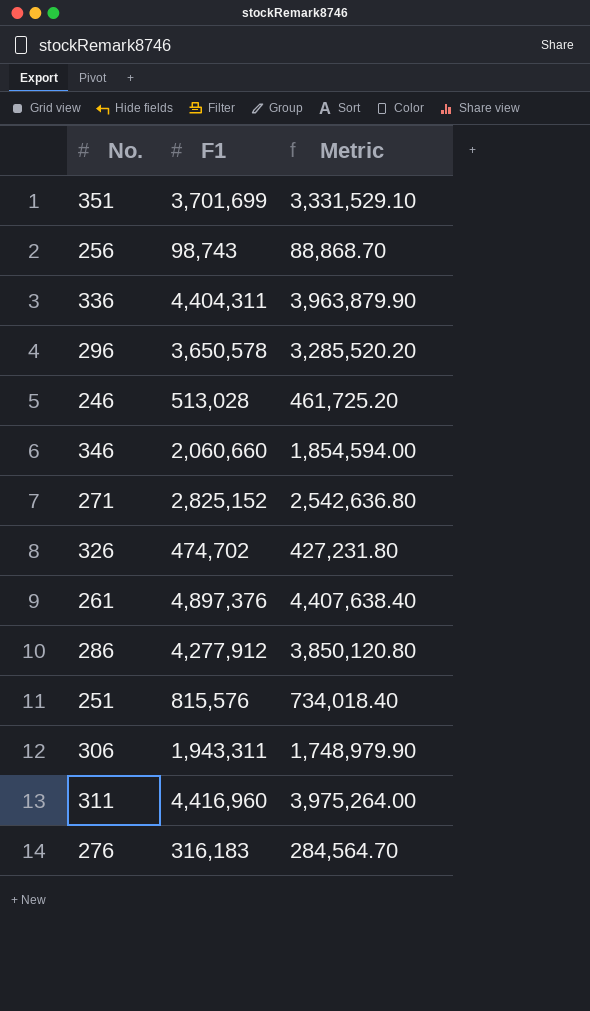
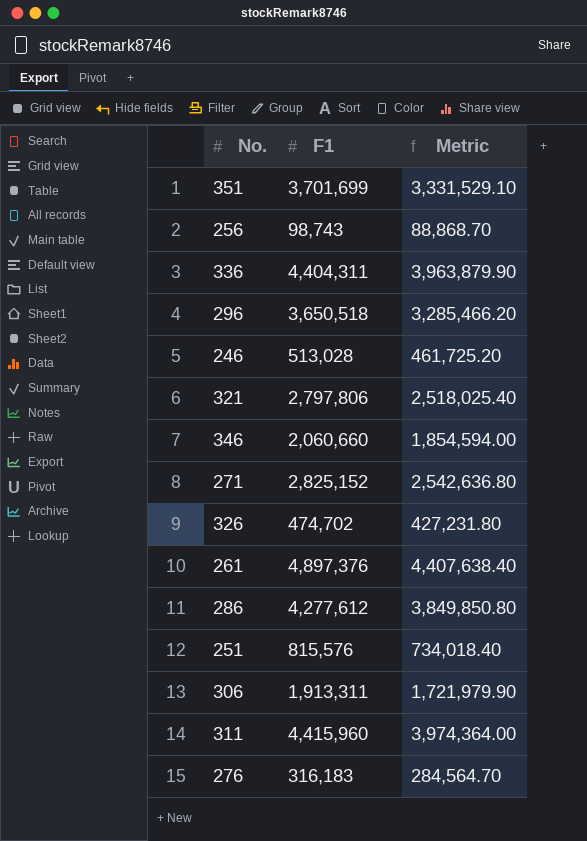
296 | F1: 3,650,578 -> 3,650,518
296 | Metric: 3,285,520.20 -> 3,285,466.20
row 321: none -> 2,797,806 | 2,518,025.40
286 | F1: 4,277,912 -> 4,277,612
286 | Metric: 3,850,120.80 -> 3,849,850.80
306 | F1: 1,943,311 -> 1,913,311
306 | Metric: 1,748,979.90 -> 1,721,979.90
311 | F1: 4,416,960 -> 4,415,960
311 | Metric: 3,975,264.00 -> 3,974,364.00

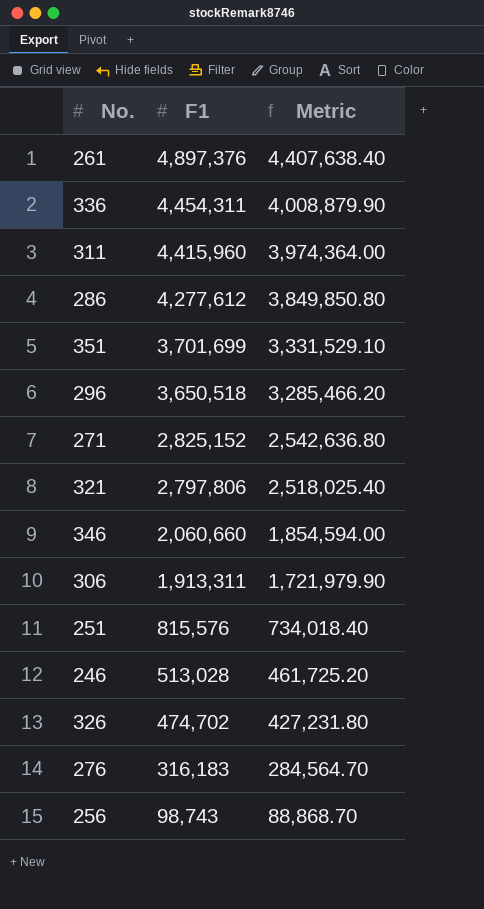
row order: none -> F1 descending
336 | F1: 4,404,311 -> 4,454,311
336 | Metric: 3,963,879.90 -> 4,008,879.90

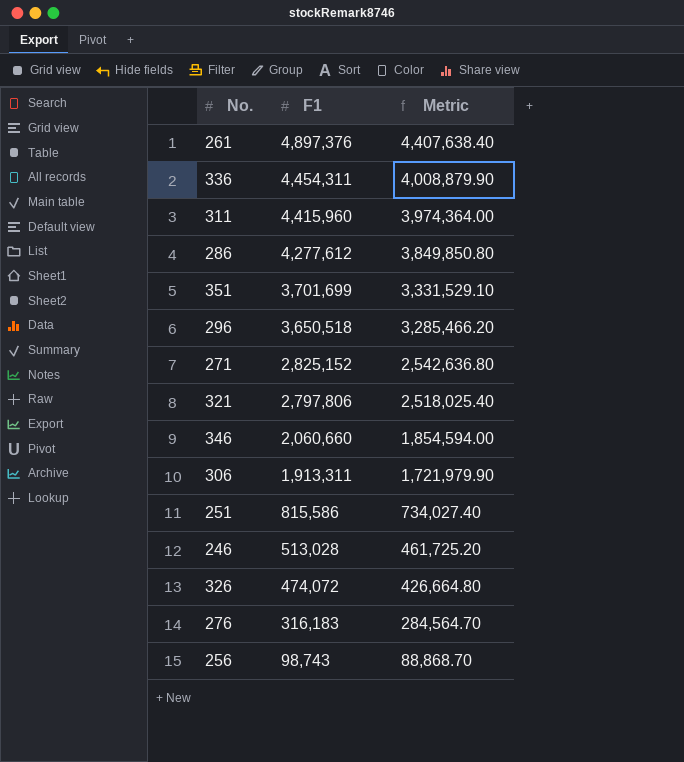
251 | F1: 815,576 -> 815,586
251 | Metric: 734,018.40 -> 734,027.40
326 | F1: 474,702 -> 474,072
326 | Metric: 427,231.80 -> 426,664.80

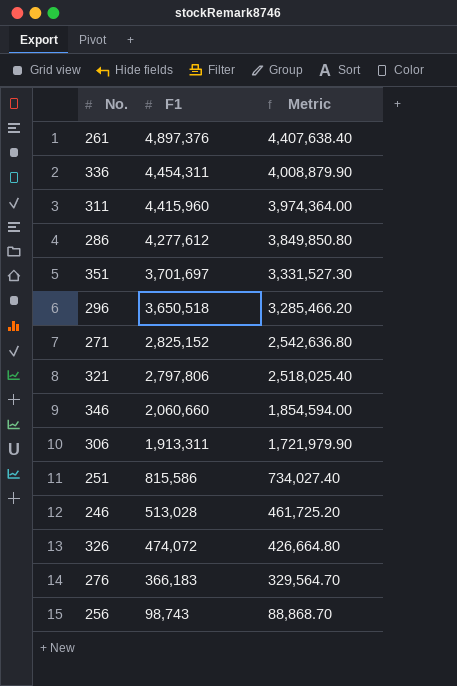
351 | F1: 3,701,699 -> 3,701,697
351 | Metric: 3,331,529.10 -> 3,331,527.30
276 | F1: 316,183 -> 366,183
276 | Metric: 284,564.70 -> 329,564.70

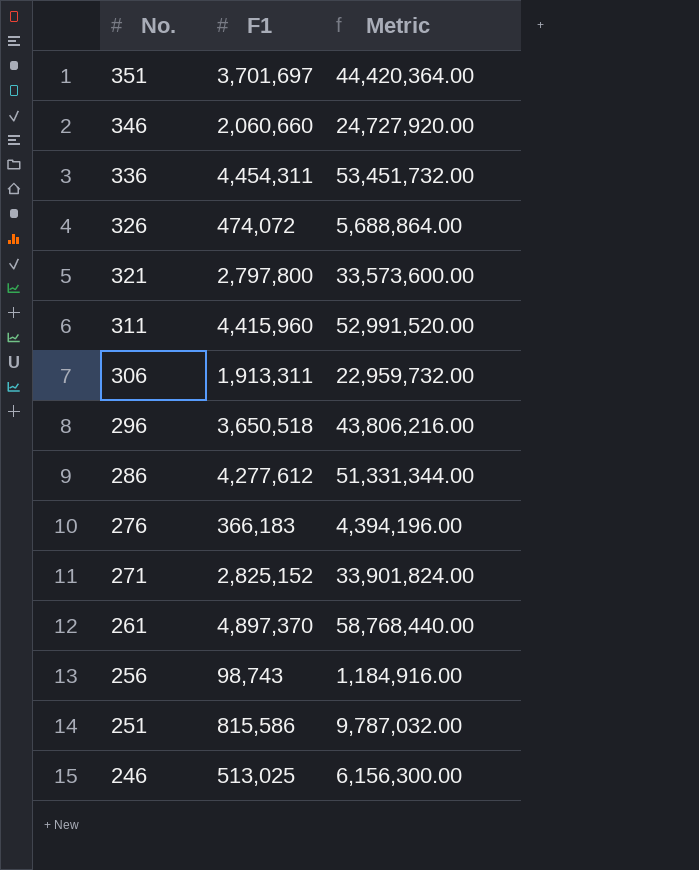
row order: F1 descending -> No. descending
column Metric | formula: [F1] * 0.9 -> [F1] * 12
321 | F1: 2,797,806 -> 2,797,800
261 | F1: 4,897,376 -> 4,897,370
246 | F1: 513,028 -> 513,025

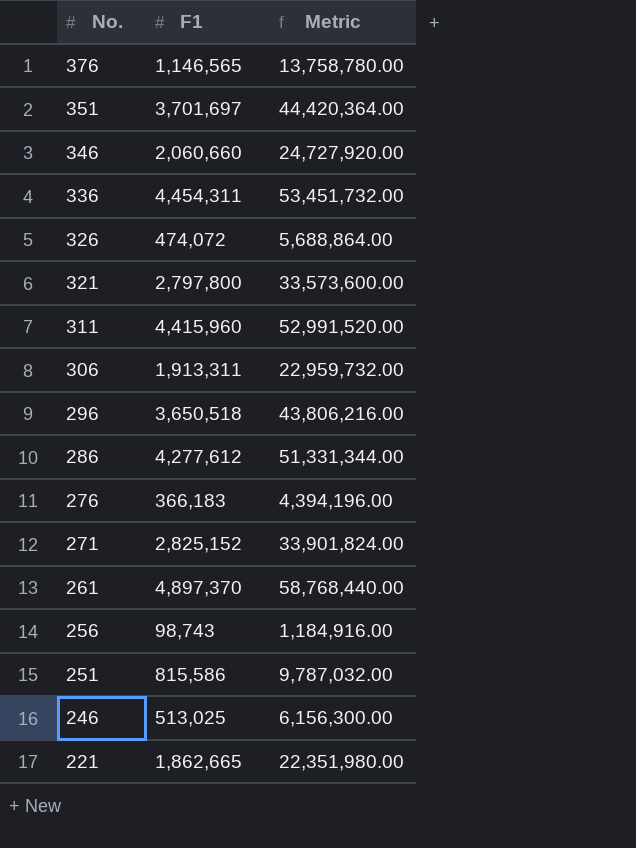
row 376: none -> 1,146,565 | 13,758,780.00
row 221: none -> 1,862,665 | 22,351,980.00

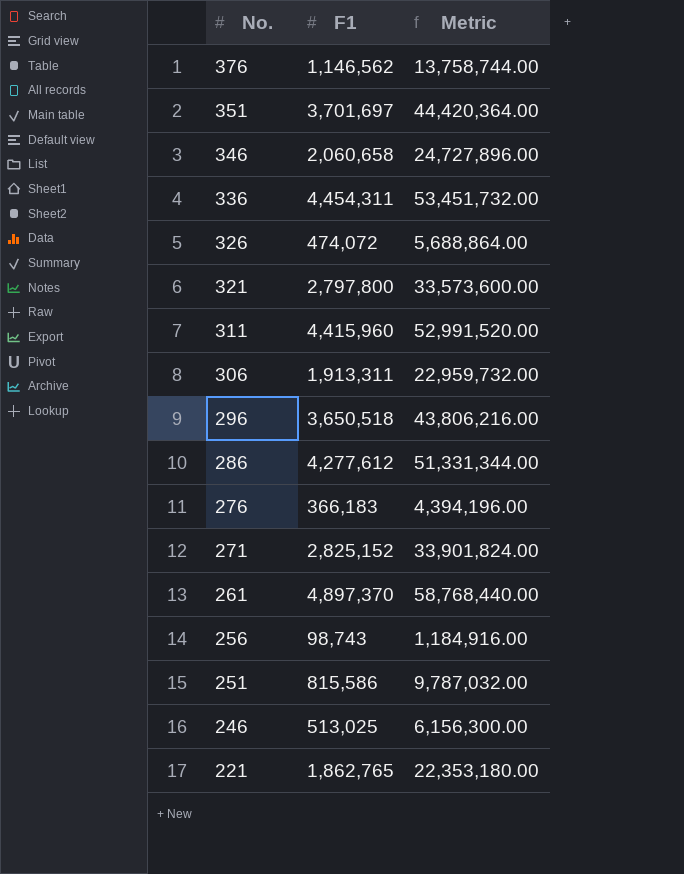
376 | F1: 1,146,565 -> 1,146,562
376 | Metric: 13,758,780.00 -> 13,758,744.00
346 | F1: 2,060,660 -> 2,060,658
346 | Metric: 24,727,920.00 -> 24,727,896.00
221 | F1: 1,862,665 -> 1,862,765
221 | Metric: 22,351,980.00 -> 22,353,180.00

